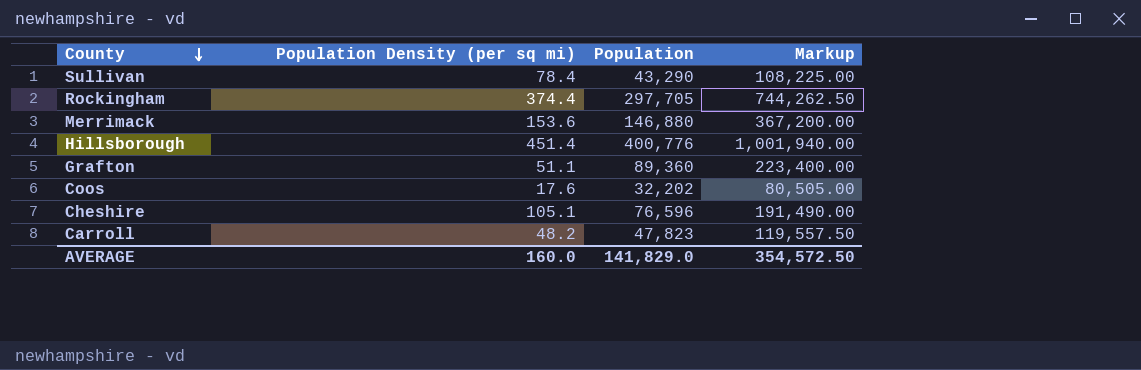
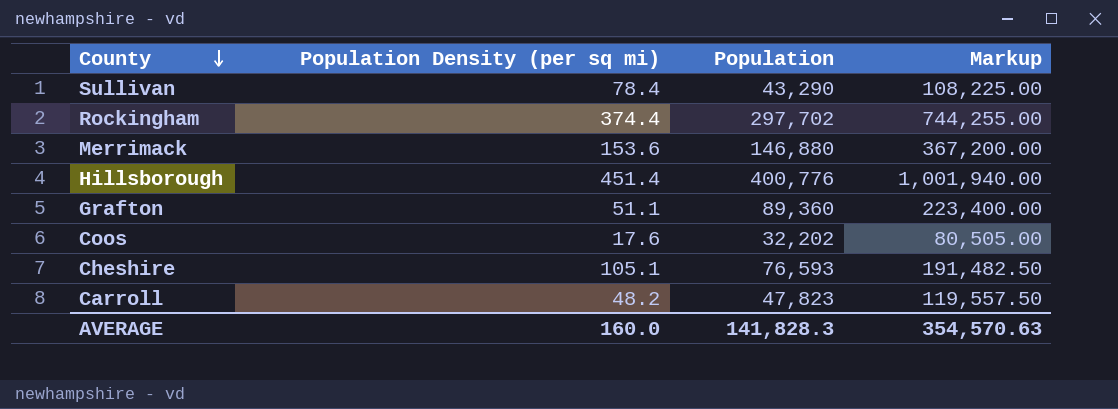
Rockingham | Population: 297,705 -> 297,702
Rockingham | Markup: 744,262.50 -> 744,255.00
Cheshire | Population: 76,596 -> 76,593
Cheshire | Markup: 191,490.00 -> 191,482.50
AVERAGE | Population: 141,829.0 -> 141,828.3
AVERAGE | Markup: 354,572.50 -> 354,570.63

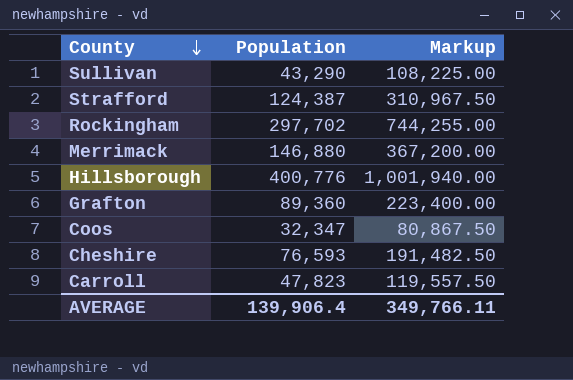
column Population Density (per sq mi) | position: 2 -> none
row Strafford: none -> 124,387 | 310,967.50
Coos | Population: 32,202 -> 32,347
Coos | Markup: 80,505.00 -> 80,867.50
AVERAGE | Population: 141,828.3 -> 139,906.4
AVERAGE | Markup: 354,570.63 -> 349,766.11

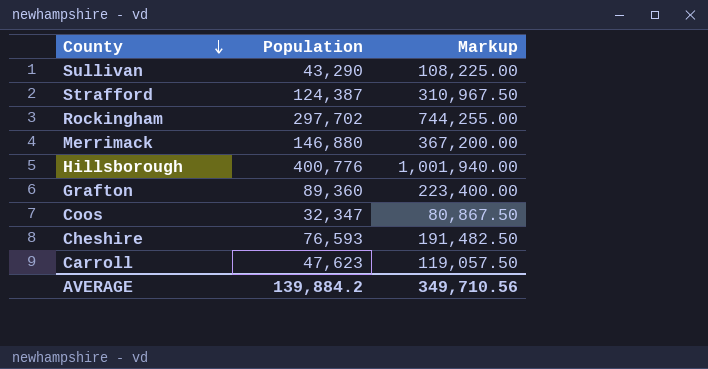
Carroll | Population: 47,823 -> 47,623
Carroll | Markup: 119,557.50 -> 119,057.50
AVERAGE | Population: 139,906.4 -> 139,884.2
AVERAGE | Markup: 349,766.11 -> 349,710.56

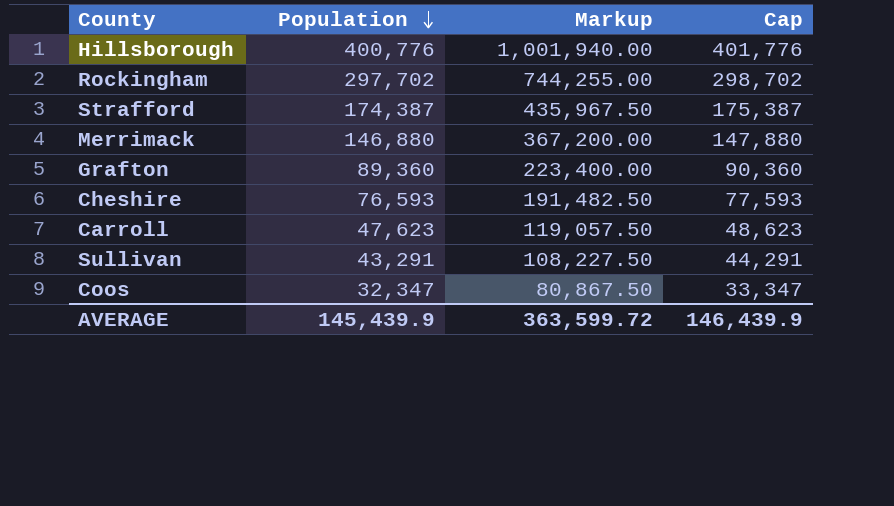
row order: County descending -> Population descending
column Cap | formula: none -> [Population] + 1000
Strafford | Population: 124,387 -> 174,387
Strafford | Markup: 310,967.50 -> 435,967.50
Sullivan | Population: 43,290 -> 43,291
Sullivan | Markup: 108,225.00 -> 108,227.50
AVERAGE | Population: 139,884.2 -> 145,439.9
AVERAGE | Markup: 349,710.56 -> 363,599.72

